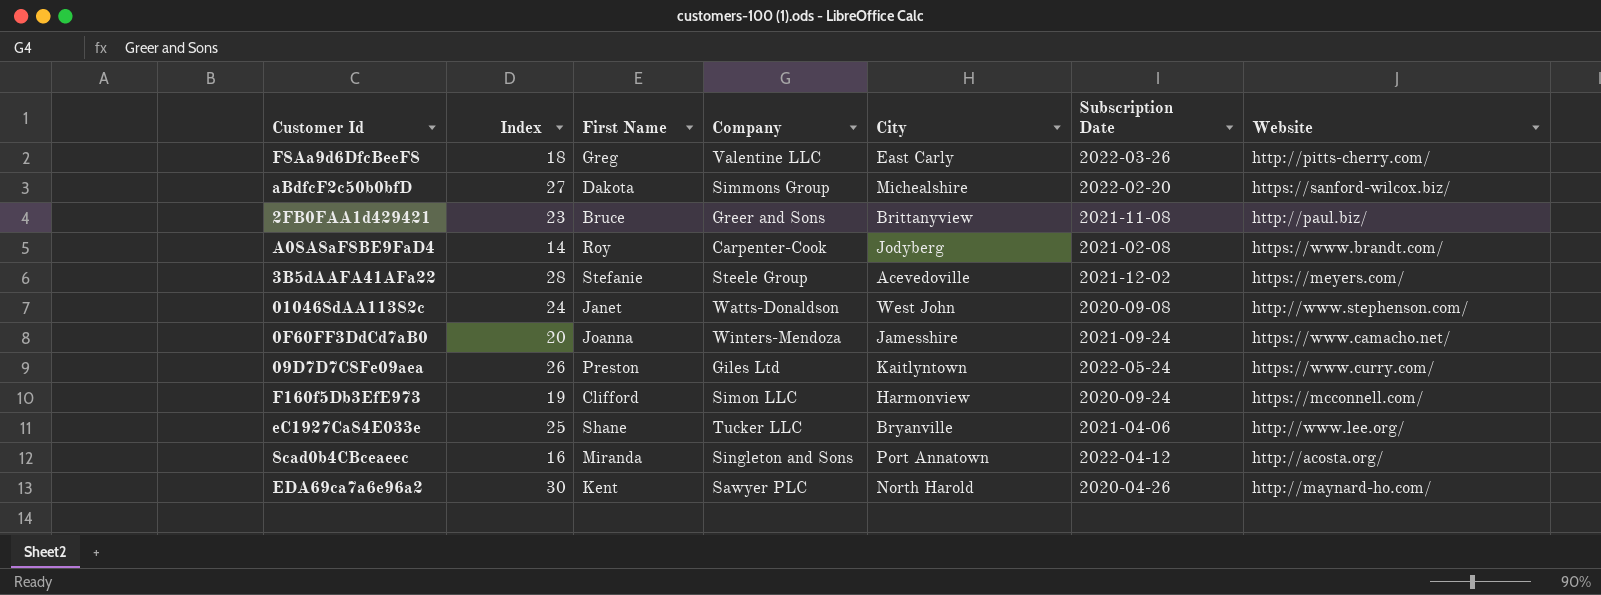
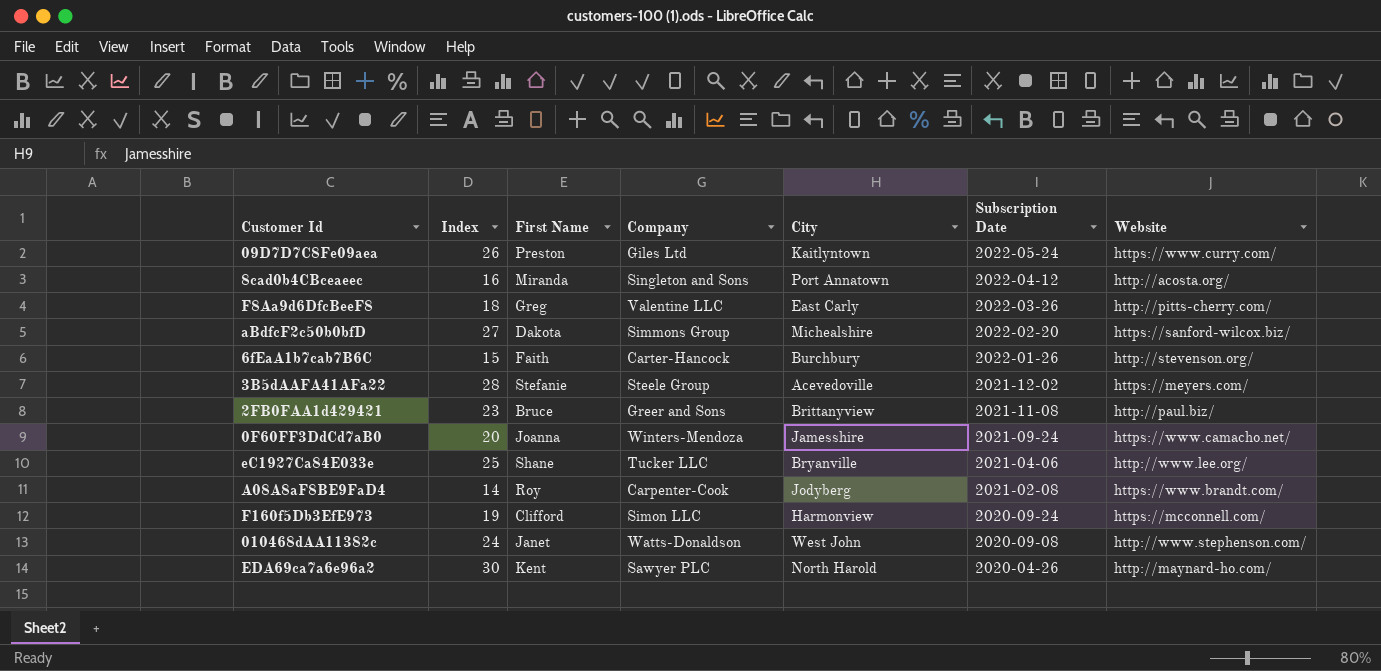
row order: none -> Subscription Date descending
row 6fEaA1b7cab7B6C: none -> 15 | Faith | Carter-Hancock | Burchbury | 2022-01-26 | http://stevenson.org/

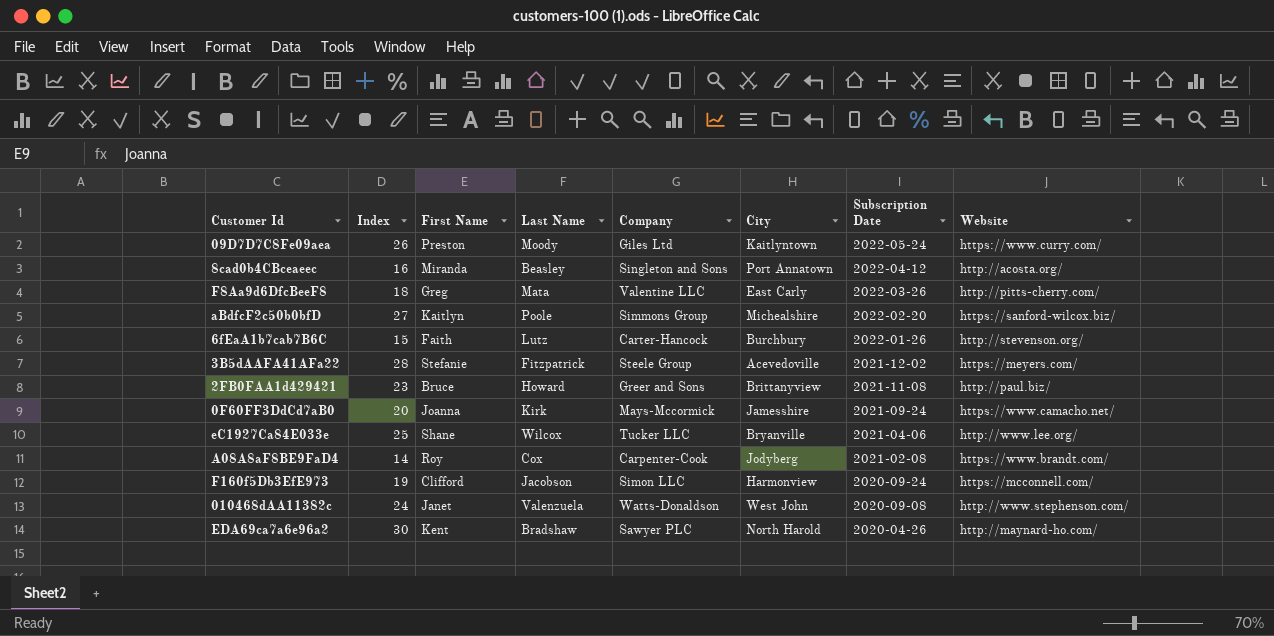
column Last Name | position: none -> 4
aBdfcF2c50b0bfD | First Name: Dakota -> Kaitlyn
0F60FF3DdCd7aB0 | Company: Winters-Mendoza -> Mays-Mccormick

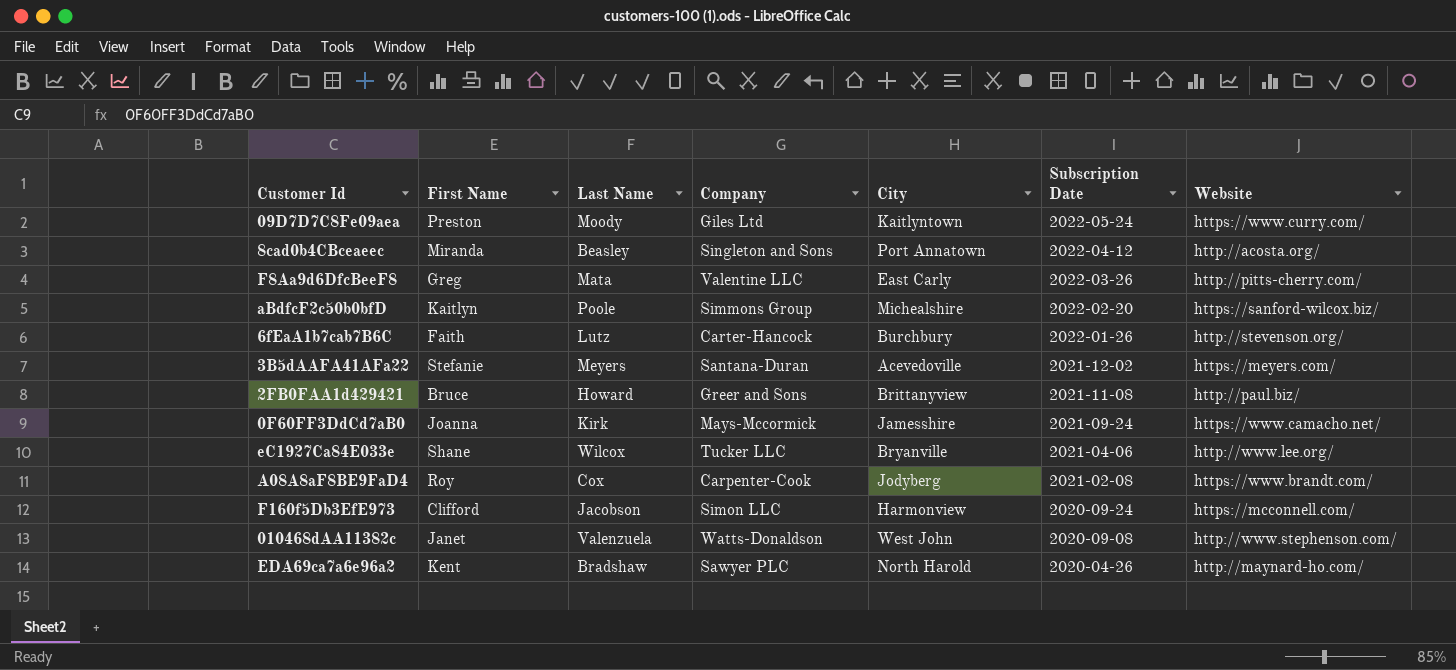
column Index | position: 2 -> none
3B5dAAFA41AFa22 | Last Name: Fitzpatrick -> Meyers
3B5dAAFA41AFa22 | Company: Steele Group -> Santana-Duran

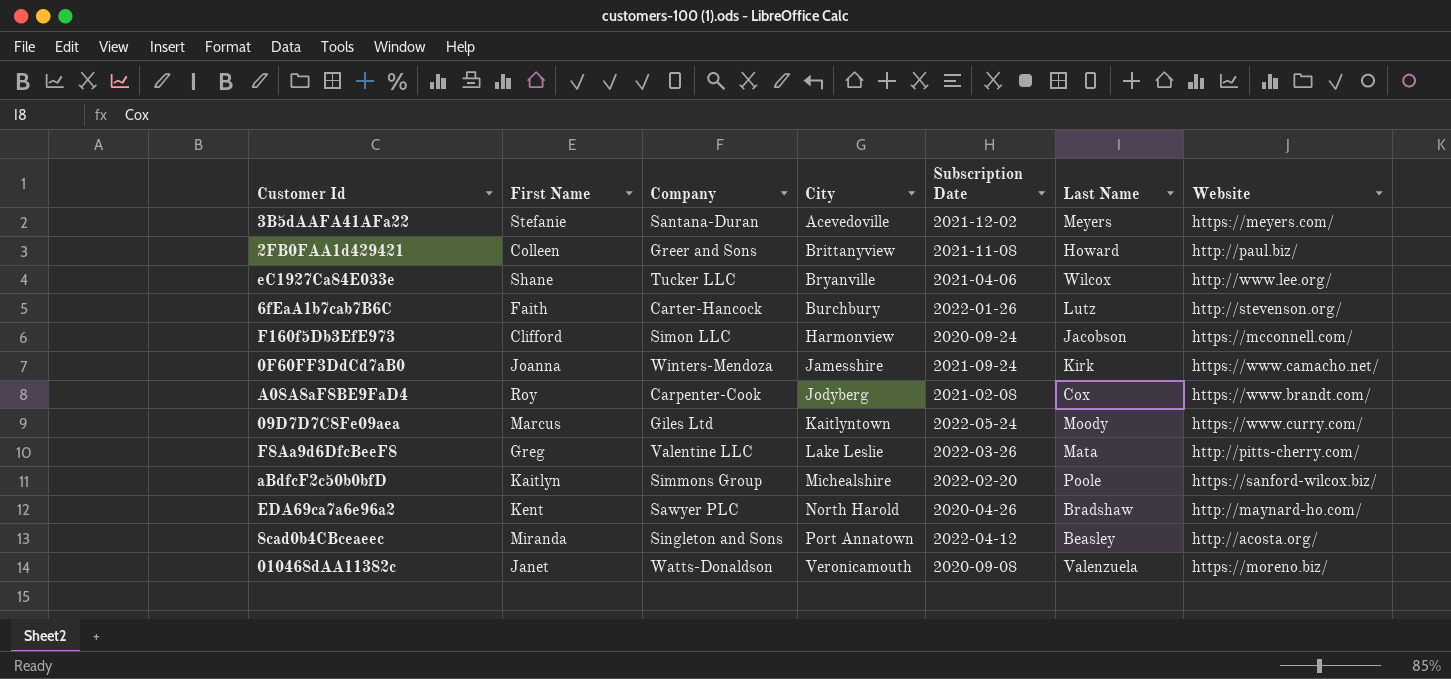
row order: Subscription Date descending -> City ascending
column Last Name | position: 3 -> 6
2FB0FAA1d429421 | First Name: Bruce -> Colleen
0F60FF3DdCd7aB0 | Company: Mays-Mccormick -> Winters-Mendoza
09D7D7C8Fe09aea | First Name: Preston -> Marcus
F8Aa9d6DfcBeeF8 | City: East Carly -> Lake Leslie
010468dAA11382c | City: West John -> Veronicamouth
010468dAA11382c | Website: http://www.stephenson.com/ -> https://moreno.biz/

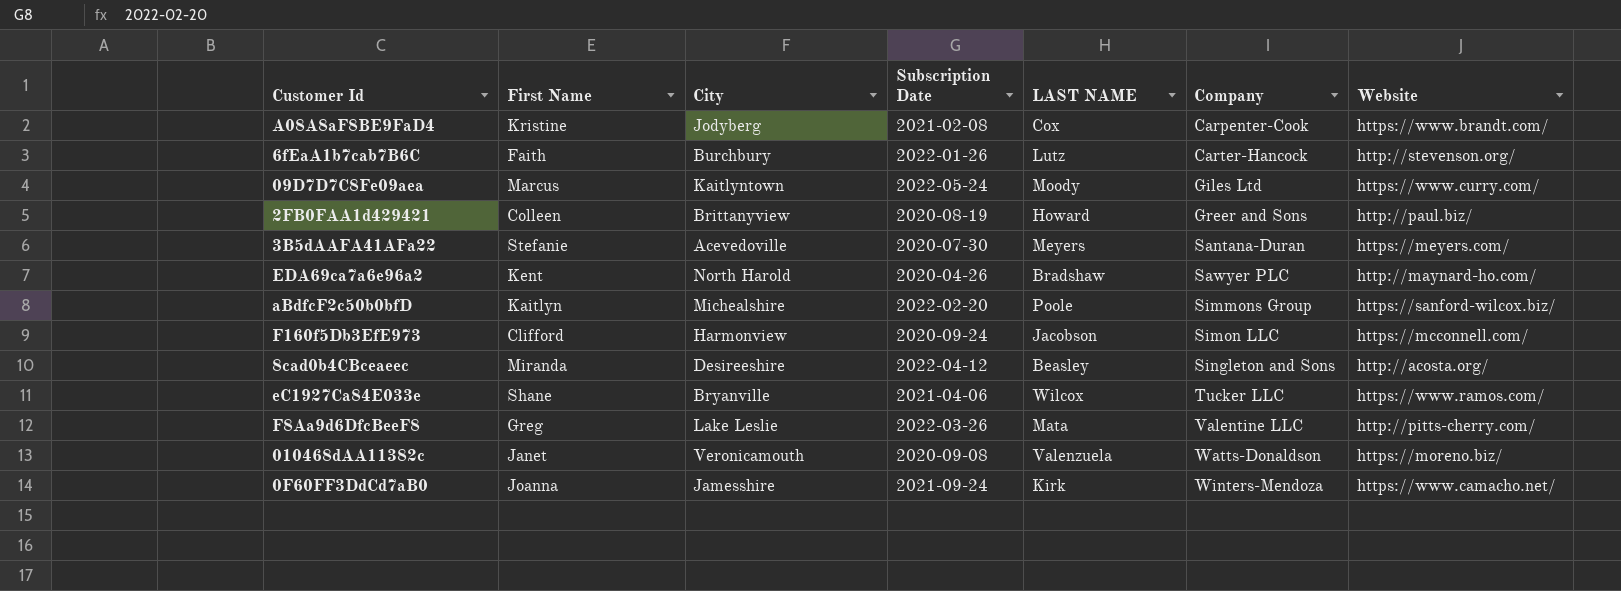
row order: City ascending -> Company ascending
column name: Last Name -> LAST NAME
column Company | position: 3 -> 6
A08A8aF8BE9FaD4 | First Name: Roy -> Kristine
2FB0FAA1d429421 | Subscription Date: 2021-11-08 -> 2020-08-19
3B5dAAFA41AFa22 | Subscription Date: 2021-12-02 -> 2020-07-30
8cad0b4CBceaeec | City: Port Annatown -> Desireeshire
eC1927Ca84E033e | Website: http://www.lee.org/ -> https://www.ramos.com/

